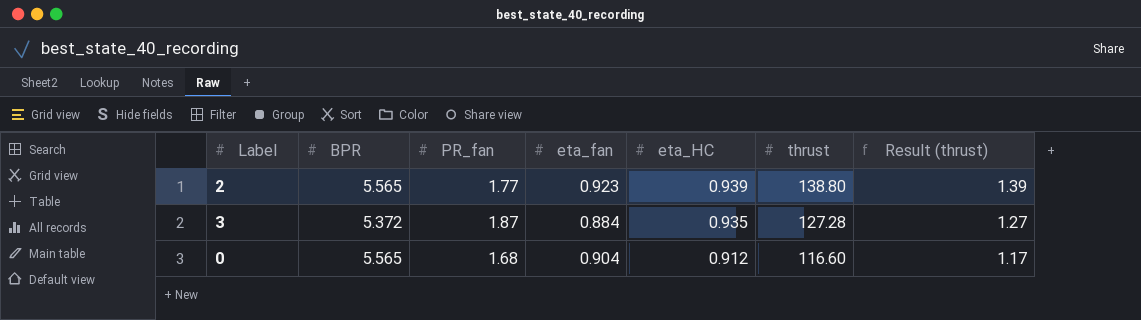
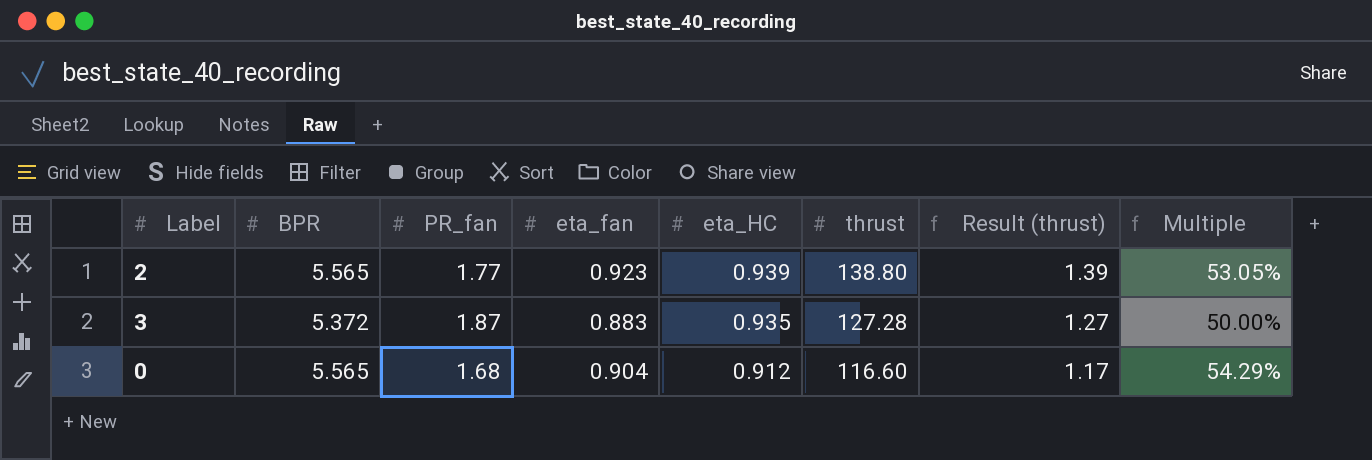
column Multiple | formula: none -> [eta_HC] / [PR_fan]
3 | eta_fan: 0.884 -> 0.883

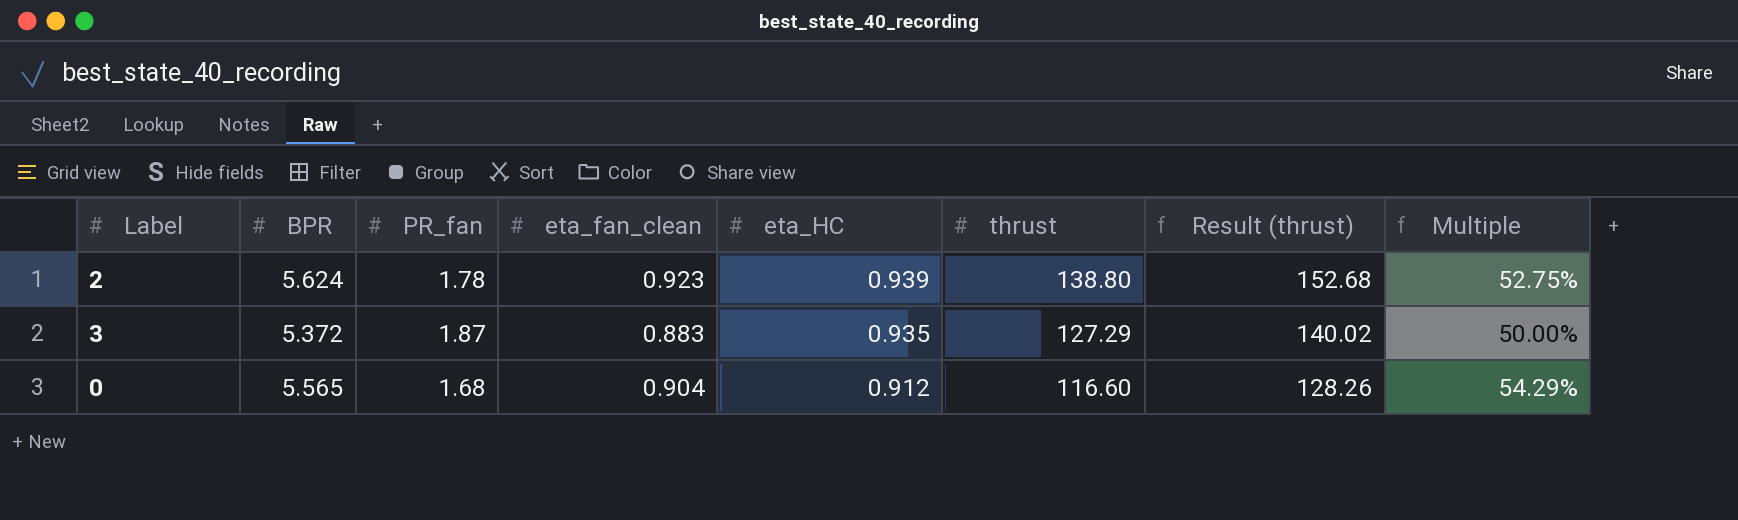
column name: eta_fan -> eta_fan_clean
column Result (thrust) | formula: [thrust] * 0.01 -> [thrust] * 1.1
2 | BPR: 5.565 -> 5.624
2 | PR_fan: 1.77 -> 1.78
2 | Multiple: 53.05% -> 52.75%
3 | thrust: 127.28 -> 127.29

